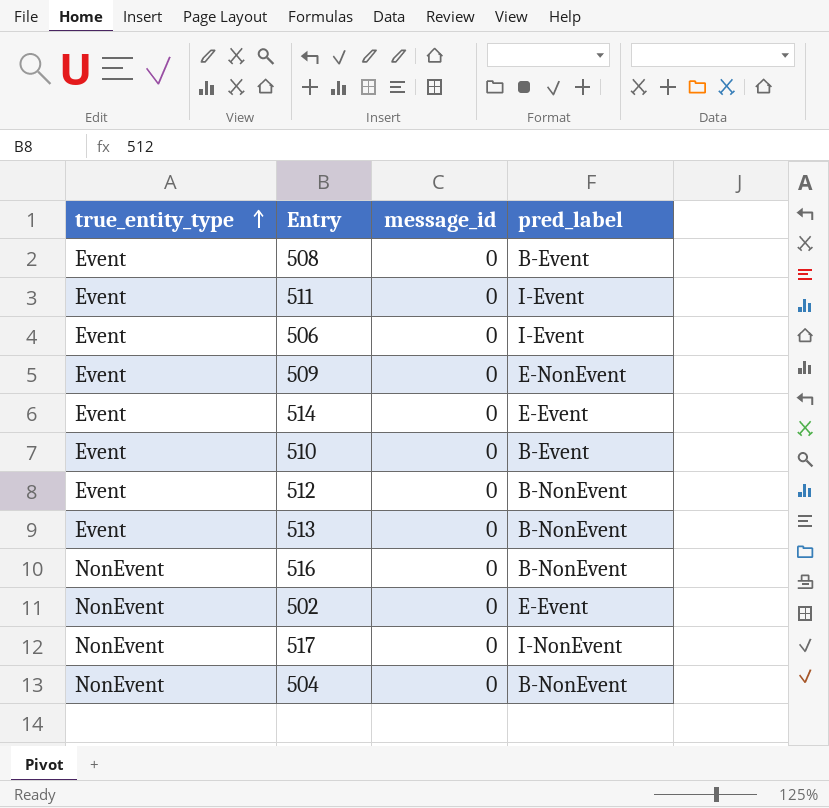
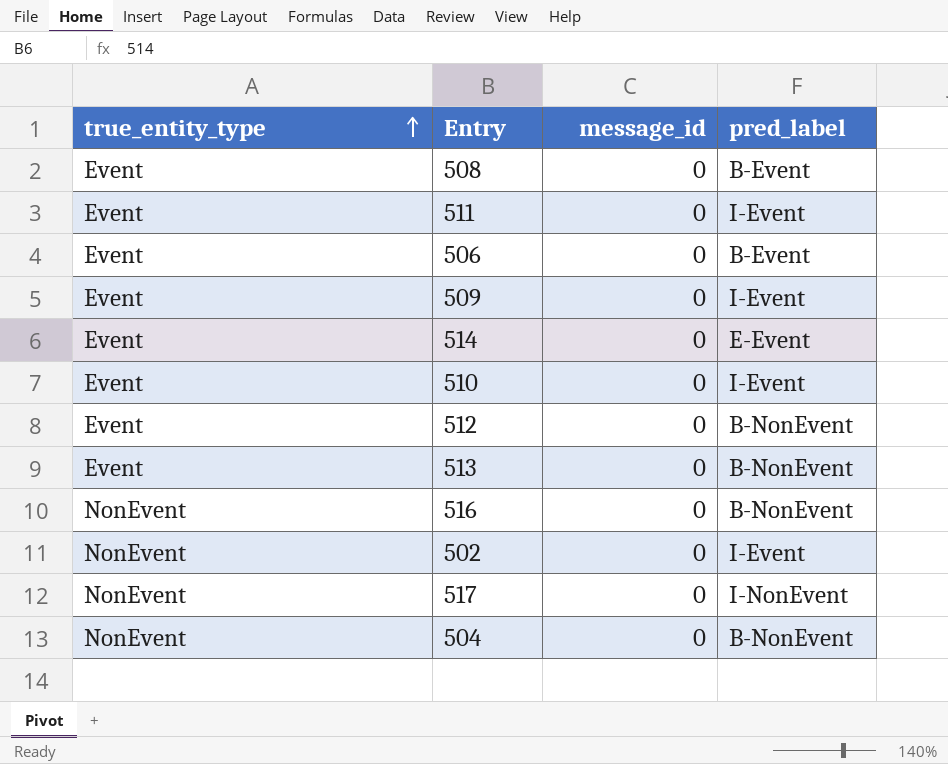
506 | pred_label: I-Event -> B-Event
509 | pred_label: E-NonEvent -> I-Event
510 | pred_label: B-Event -> I-Event
502 | pred_label: E-Event -> I-Event

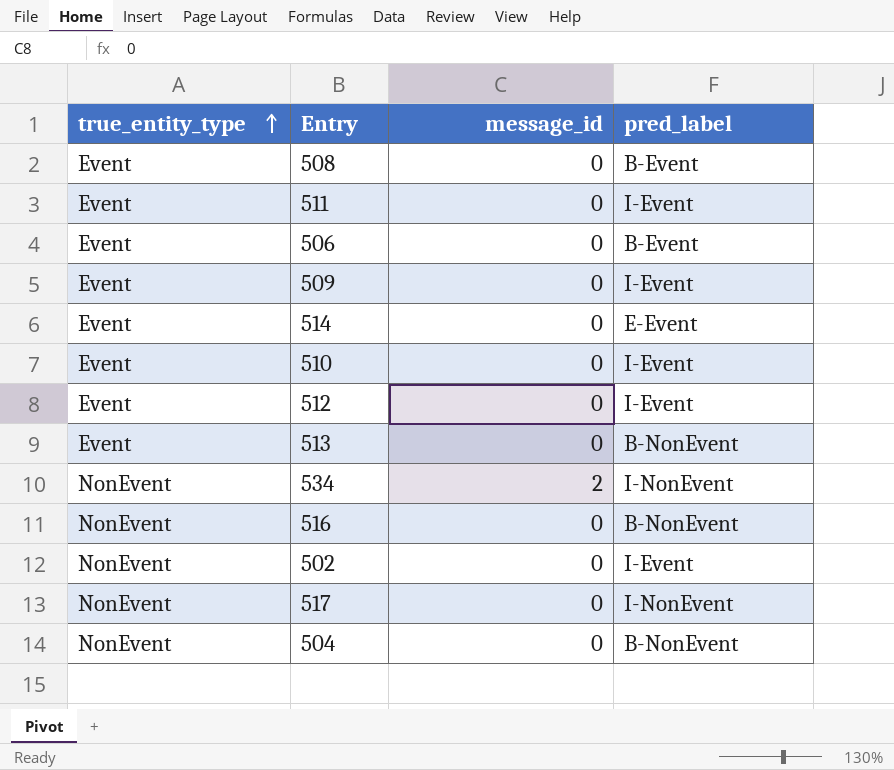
512 | pred_label: B-NonEvent -> I-Event
row 534: none -> NonEvent | 2 | I-NonEvent

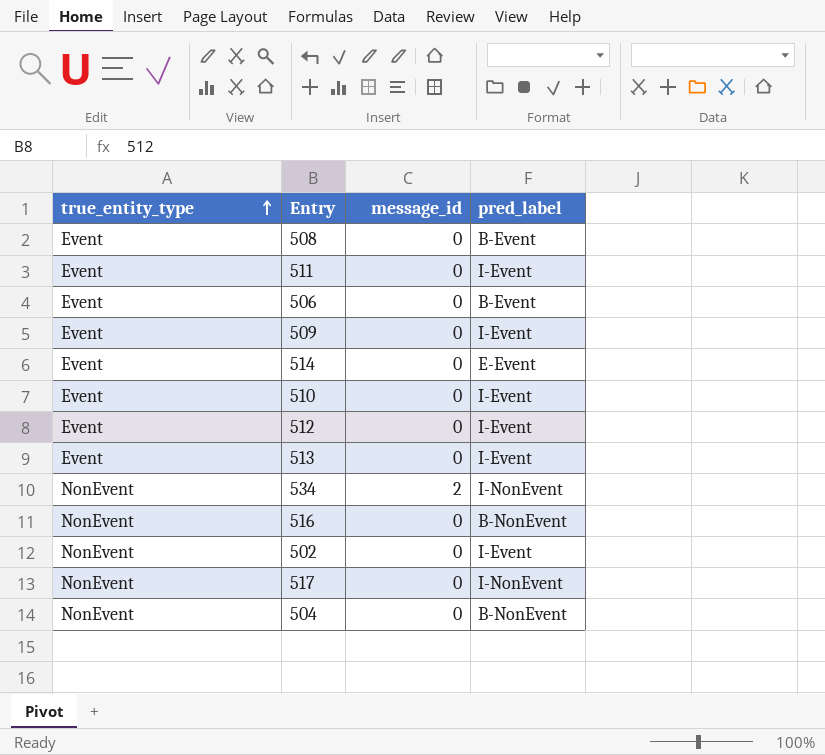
513 | pred_label: B-NonEvent -> I-Event

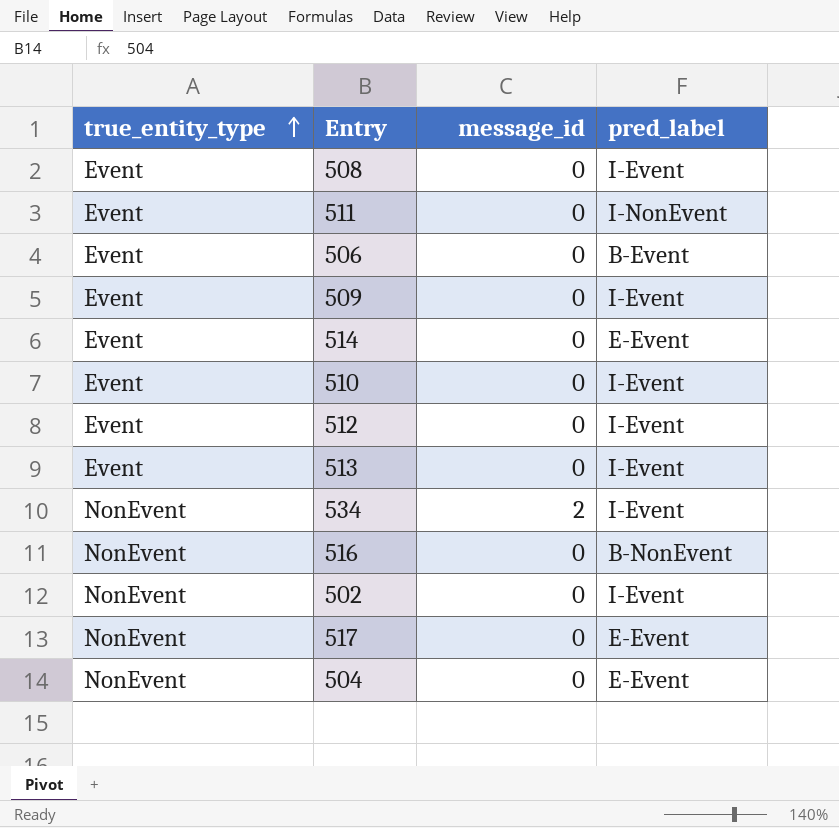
508 | pred_label: B-Event -> I-Event
511 | pred_label: I-Event -> I-NonEvent
534 | pred_label: I-NonEvent -> I-Event
517 | pred_label: I-NonEvent -> E-Event
504 | pred_label: B-NonEvent -> E-Event

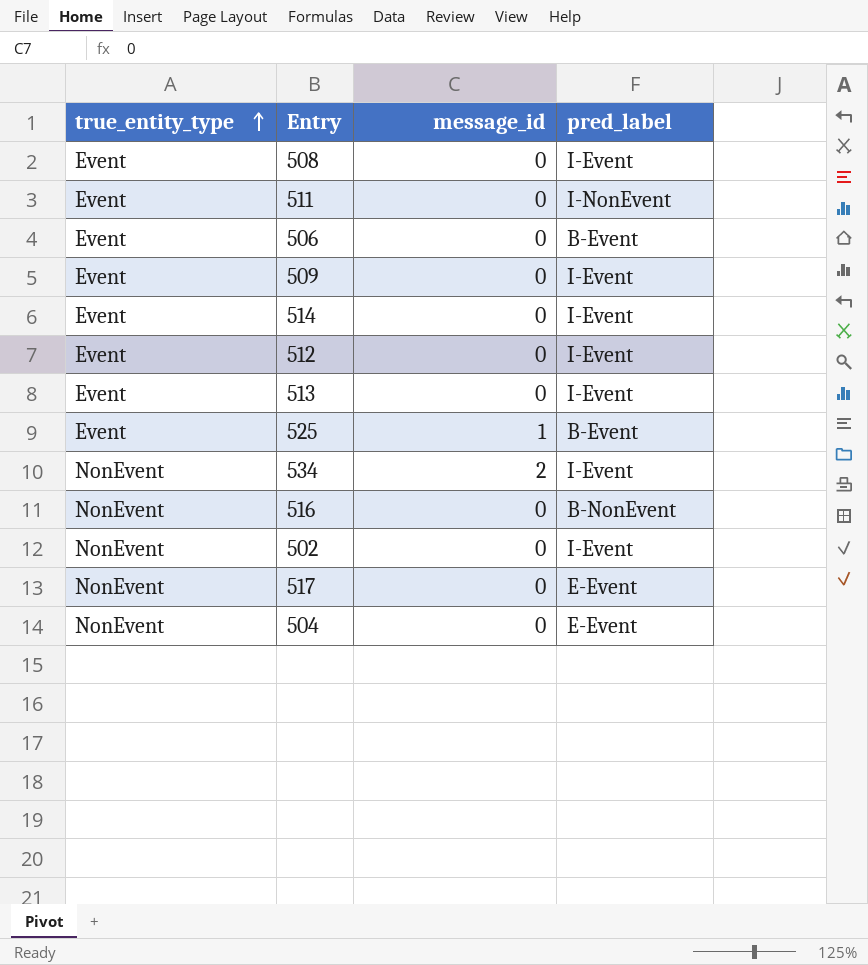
row 510: Event | 0 | I-Event -> none
514 | pred_label: E-Event -> I-Event
row 525: none -> Event | 1 | B-Event

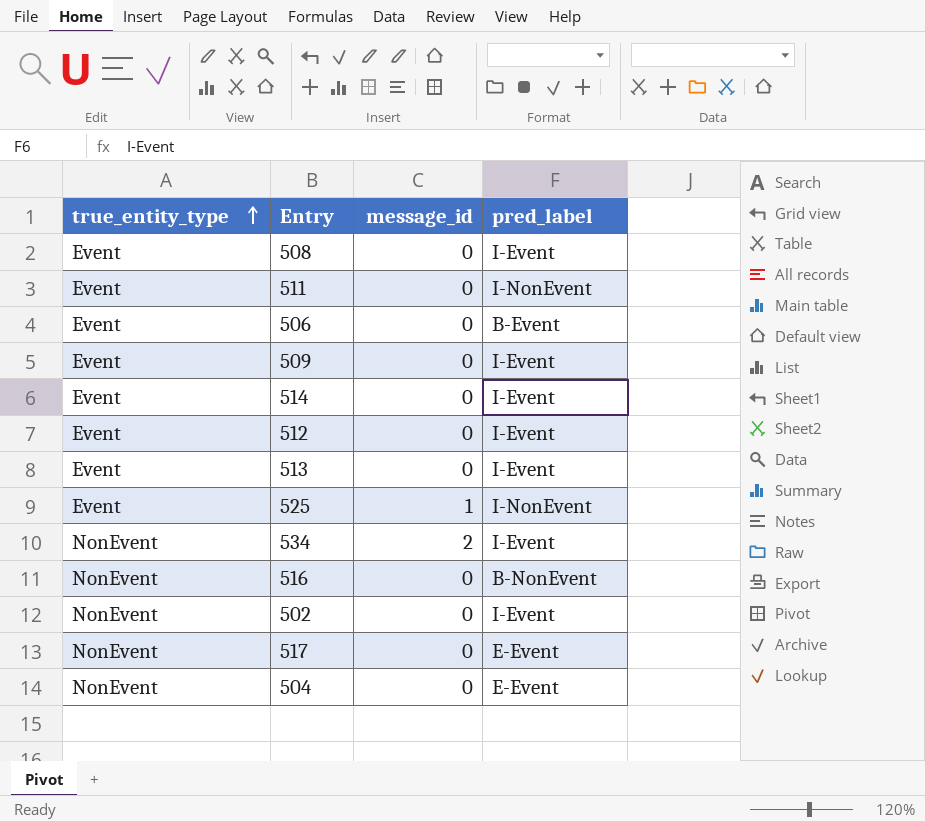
525 | pred_label: B-Event -> I-NonEvent

